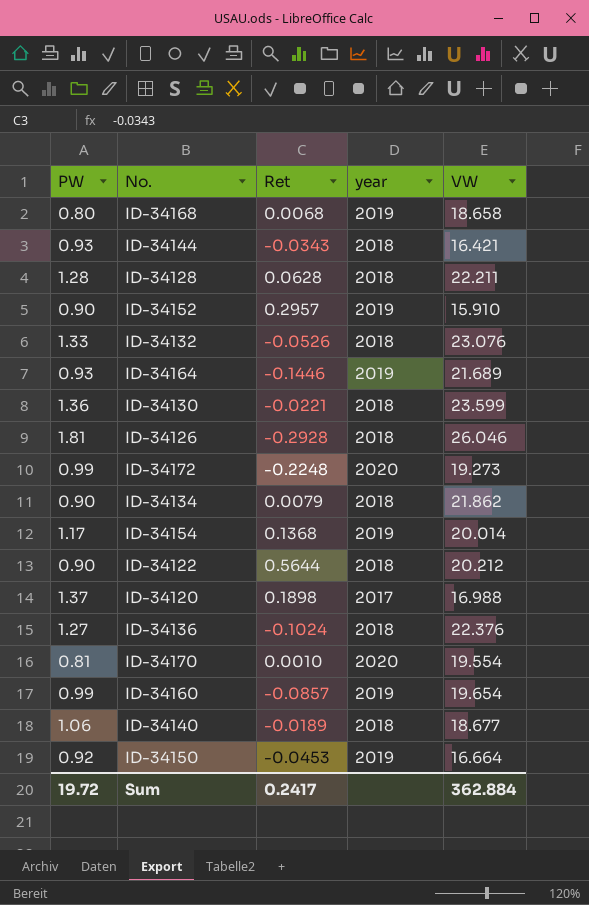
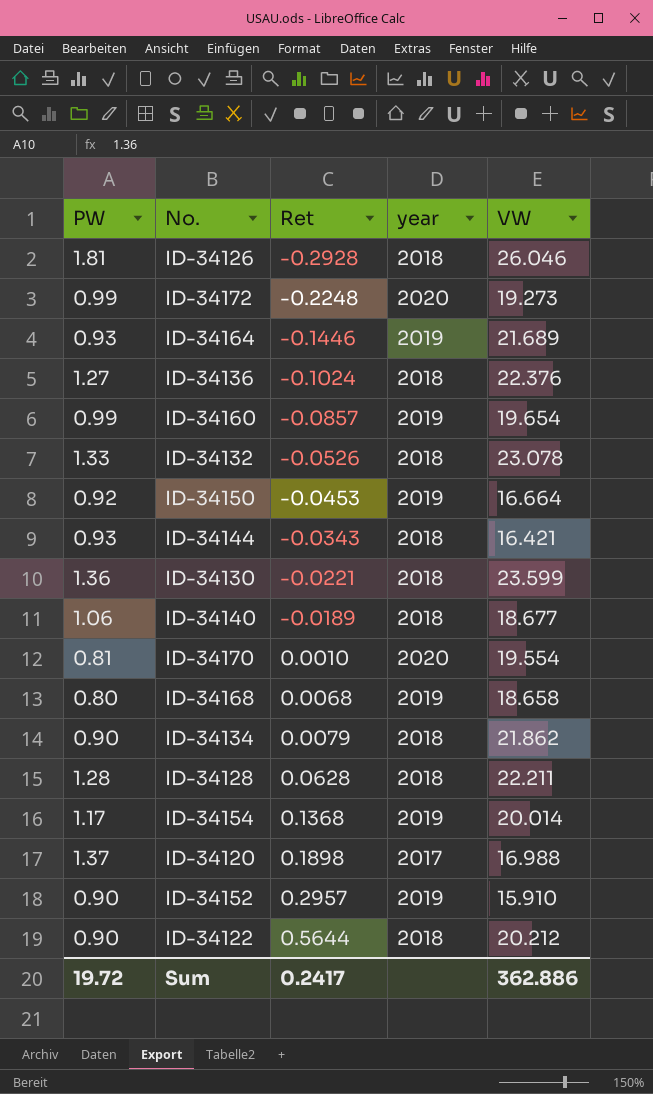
row order: none -> Ret ascending
ID-34132 | VW: 23.076 -> 23.078
Sum | VW: 362.884 -> 362.886

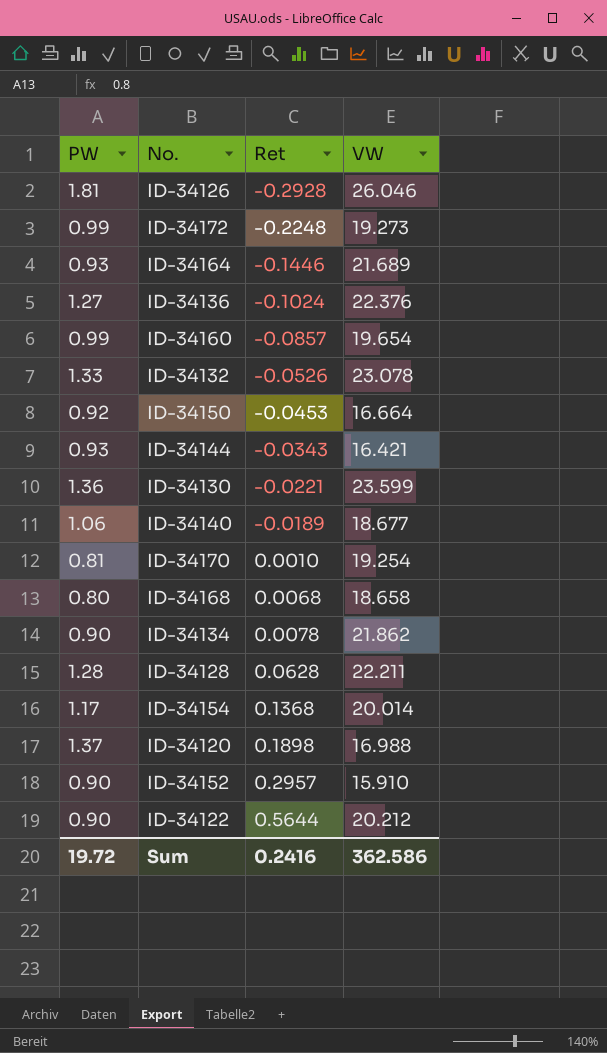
column year | position: 4 -> none
ID-34170 | VW: 19.554 -> 19.254
ID-34134 | Ret: 0.0079 -> 0.0078
Sum | Ret: 0.2417 -> 0.2416
Sum | VW: 362.886 -> 362.586

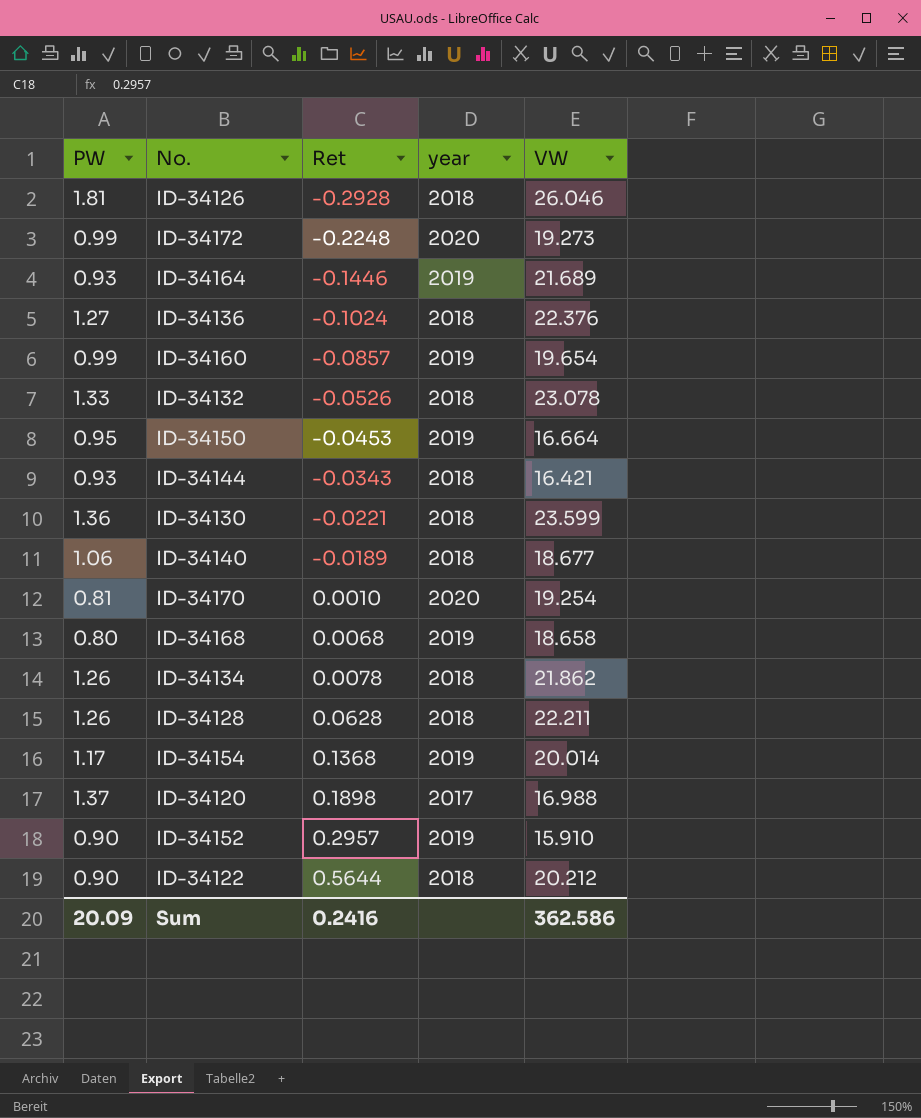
column year | position: none -> 4
ID-34150 | PW: 0.92 -> 0.95
ID-34134 | PW: 0.90 -> 1.26
ID-34128 | PW: 1.28 -> 1.26
Sum | PW: 19.72 -> 20.09

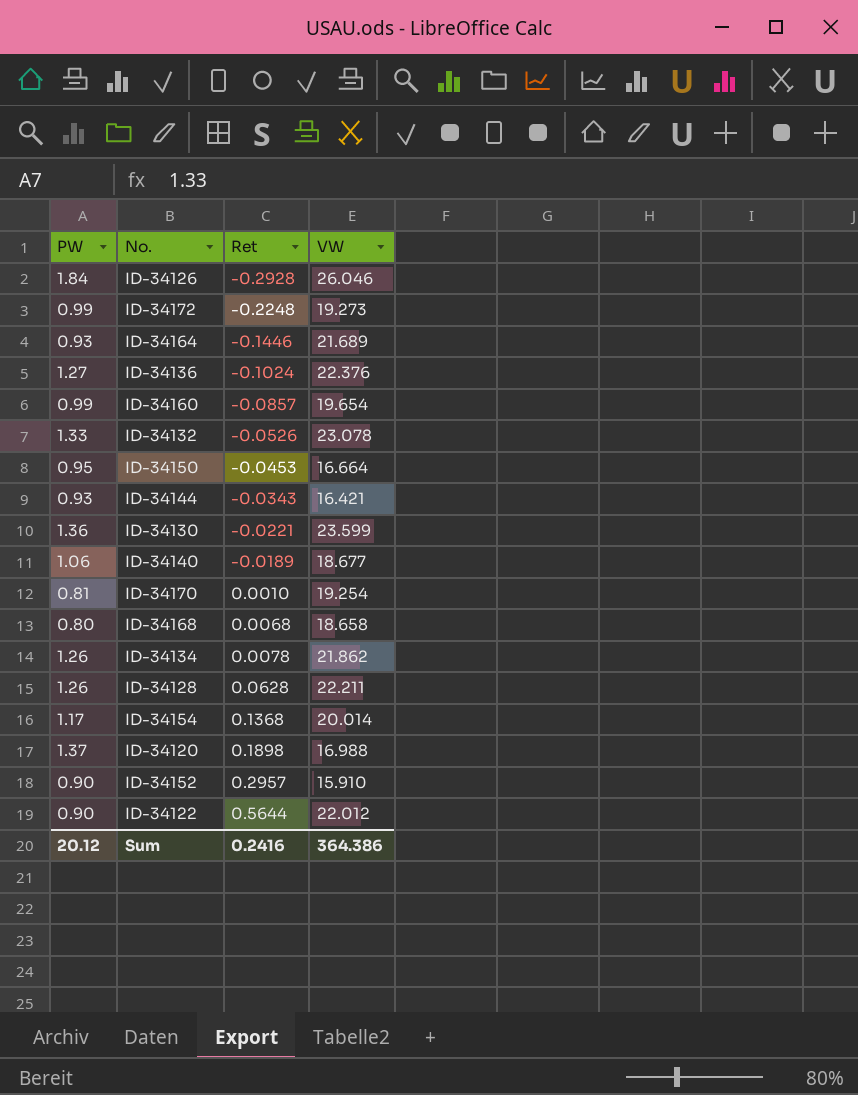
column year | position: 4 -> none
ID-34126 | PW: 1.81 -> 1.84
ID-34122 | VW: 20.212 -> 22.012
Sum | PW: 20.09 -> 20.12
Sum | VW: 362.586 -> 364.386

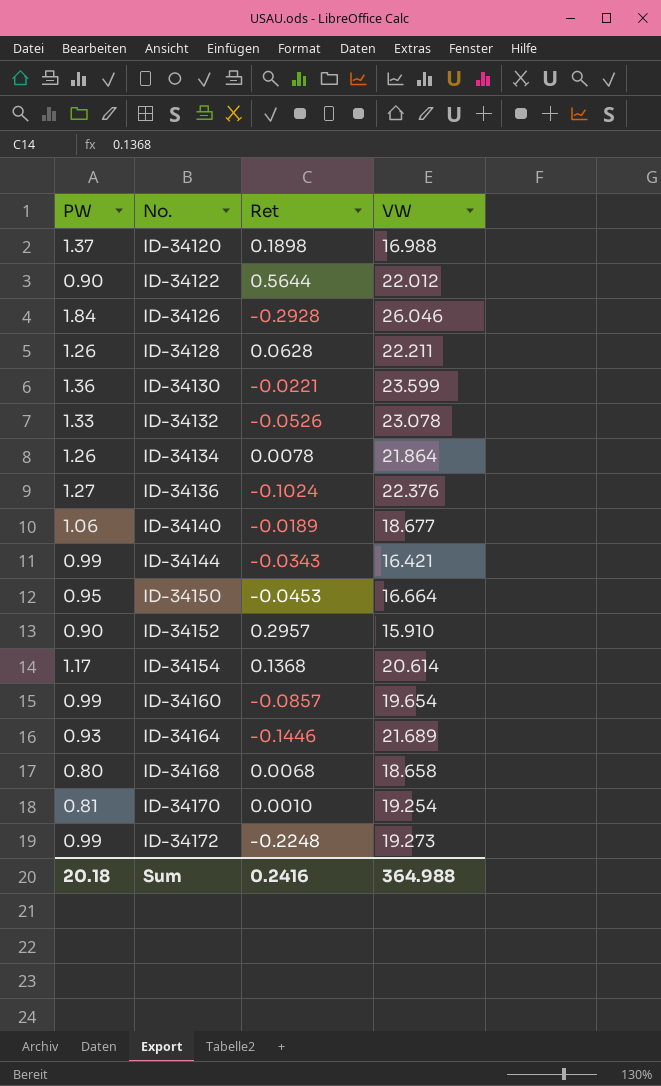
row order: Ret ascending -> No. ascending
ID-34134 | VW: 21.862 -> 21.864
ID-34144 | PW: 0.93 -> 0.99
ID-34154 | VW: 20.014 -> 20.614
Sum | PW: 20.12 -> 20.18
Sum | VW: 364.386 -> 364.988

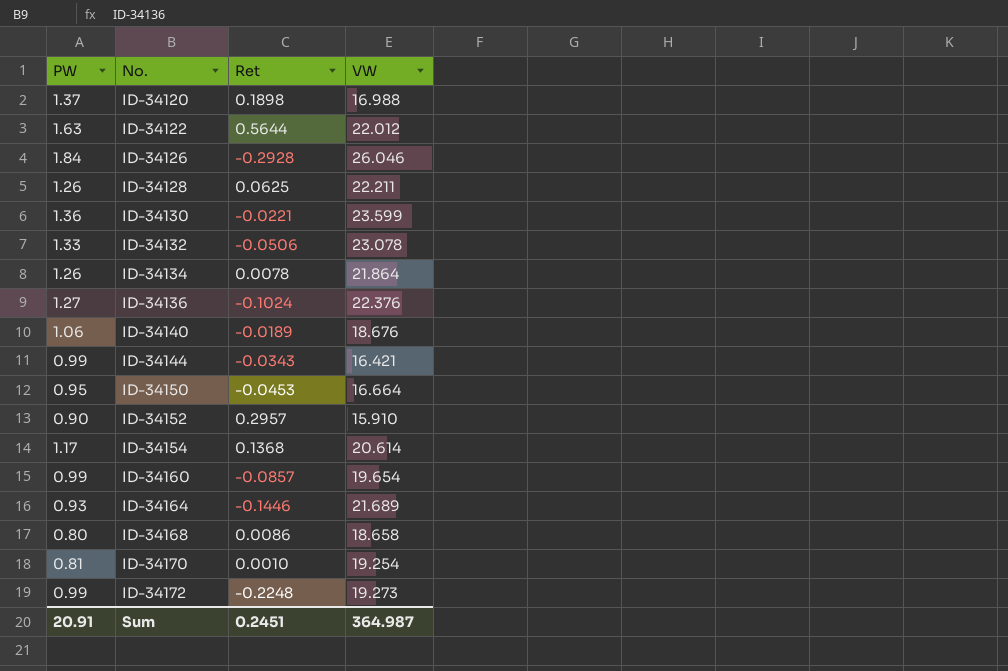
ID-34122 | PW: 0.90 -> 1.63
ID-34128 | Ret: 0.0628 -> 0.0625
ID-34132 | Ret: -0.0526 -> -0.0506
ID-34140 | VW: 18.677 -> 18.676
ID-34168 | Ret: 0.0068 -> 0.0086
Sum | PW: 20.18 -> 20.91
Sum | Ret: 0.2416 -> 0.2451
Sum | VW: 364.988 -> 364.987

